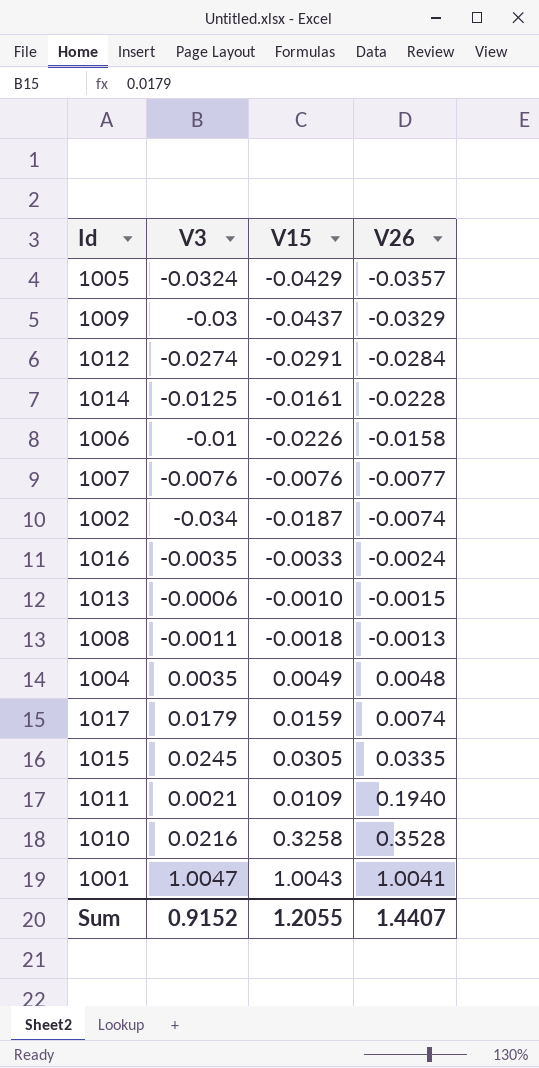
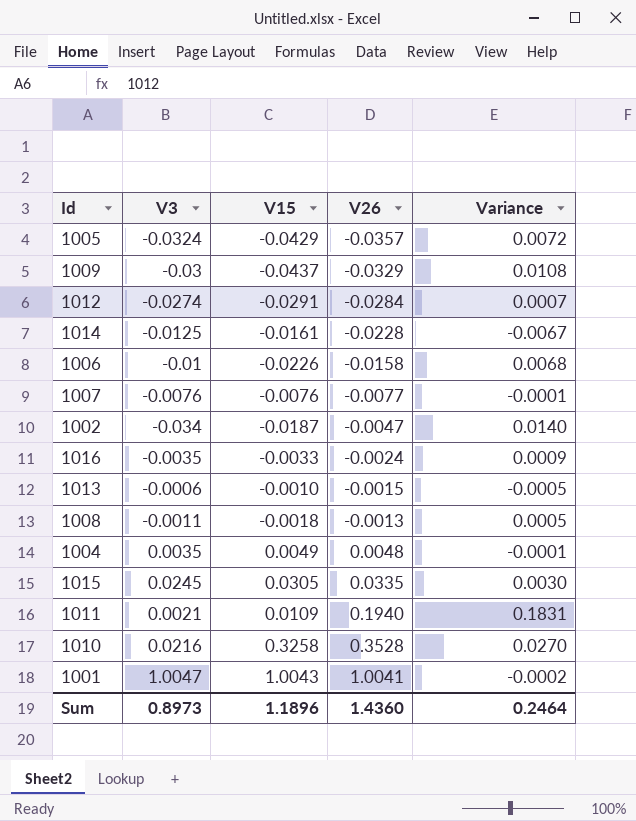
column Variance | formula: none -> [V26] - [V15]
row 1017: 0.0179 | 0.0159 | 0.0074 -> none
1002 | V26: -0.0074 -> -0.0047
Sum | V3: 0.9152 -> 0.8973
Sum | V15: 1.2055 -> 1.1896
Sum | V26: 1.4407 -> 1.4360

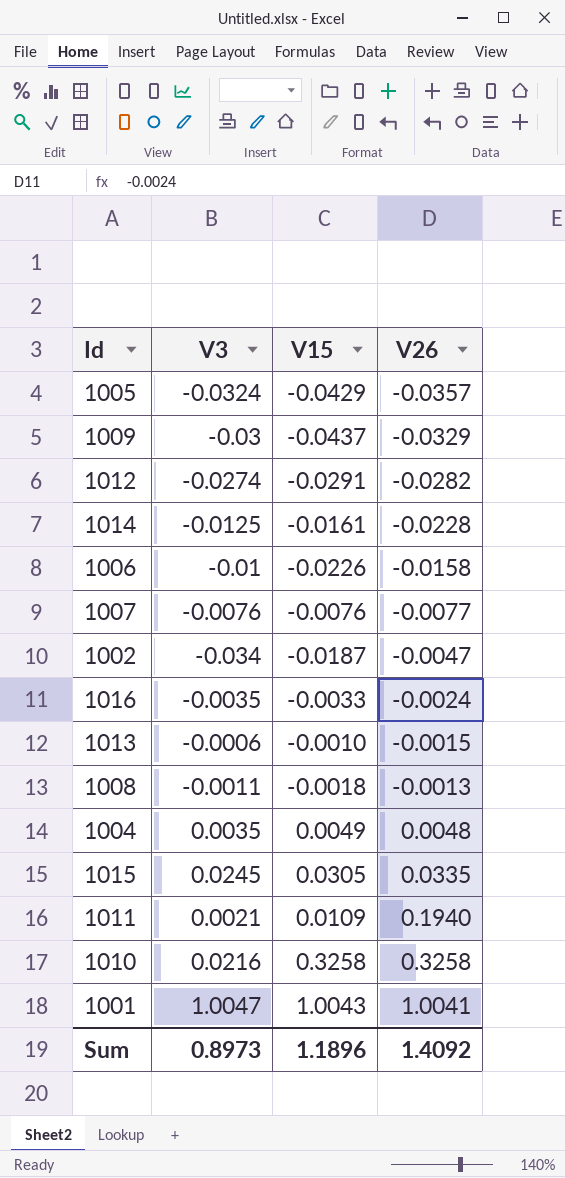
column Variance | formula: [V26] - [V15] -> none
1012 | V26: -0.0284 -> -0.0282
1010 | V26: 0.3528 -> 0.3258
Sum | V26: 1.4360 -> 1.4092

